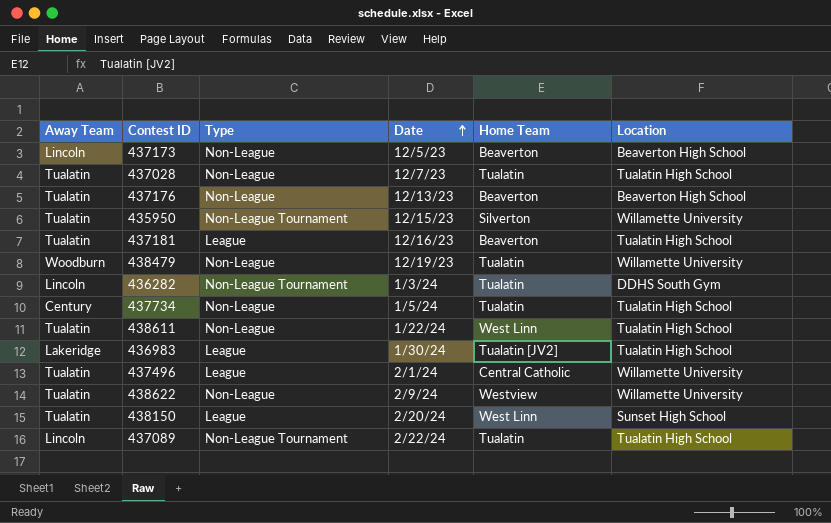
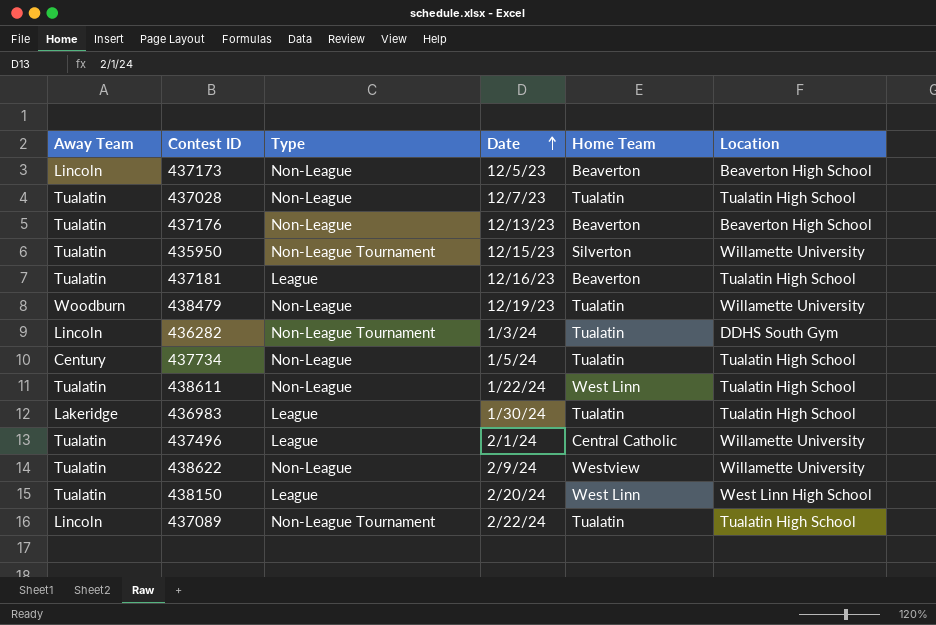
436983 | Home Team: Tualatin [JV2] -> Tualatin
438150 | Location: Sunset High School -> West Linn High School

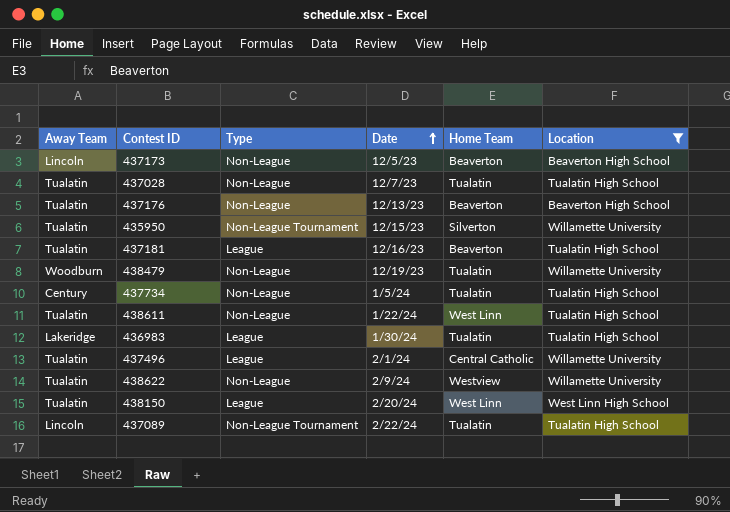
filter: none -> Location != DDHS South Gym

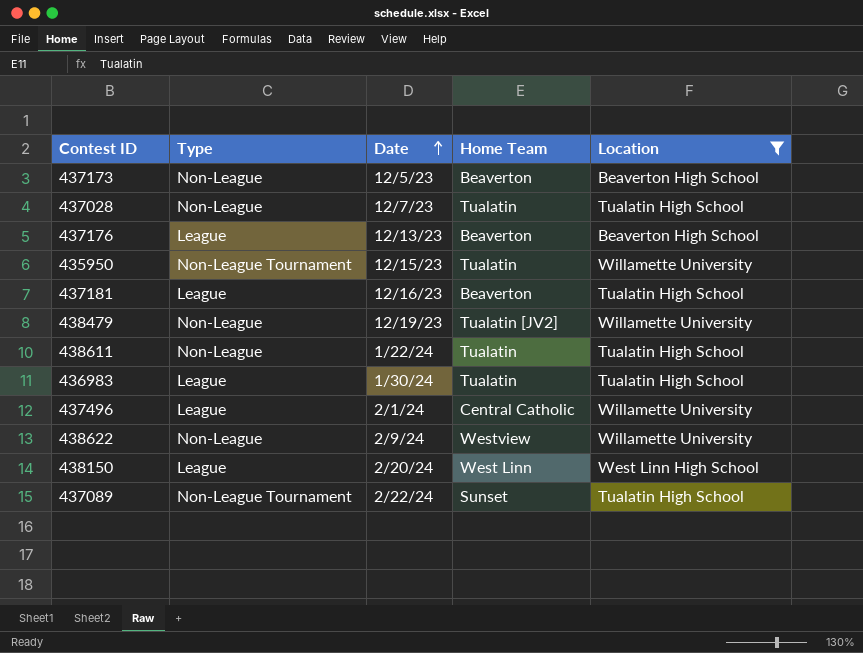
column Away Team | position: 1 -> none
row 437734: Century | Non-League | 1/5/24 | Tualatin | Tualatin High School -> none
437176 | Type: Non-League -> League
435950 | Home Team: Silverton -> Tualatin
438479 | Home Team: Tualatin -> Tualatin [JV2]
438611 | Home Team: West Linn -> Tualatin
437089 | Home Team: Tualatin -> Sunset

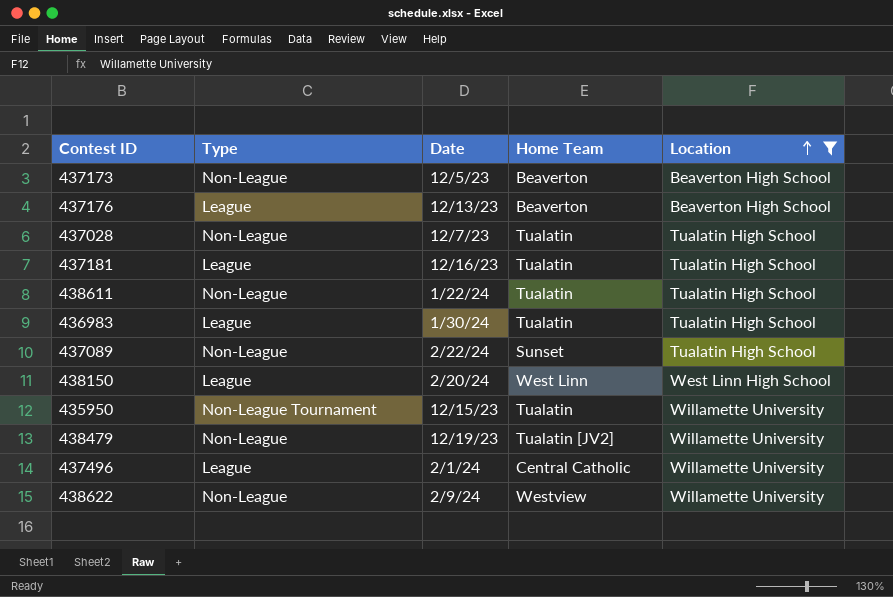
row order: Date ascending -> Location ascending
437181 | Home Team: Beaverton -> Tualatin
437089 | Type: Non-League Tournament -> Non-League

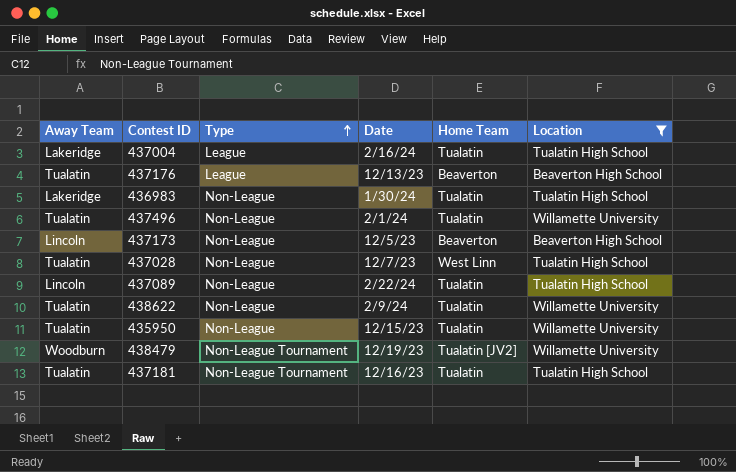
row order: Location ascending -> Type ascending
column Away Team | position: none -> 1
row 438611: Non-League | 1/22/24 | Tualatin | Tualatin High School -> none
row 438150: League | 2/20/24 | West Linn | West Linn High School -> none
row 437004: none -> Lakeridge | League | 2/16/24 | Tualatin | Tualatin High School
436983 | Type: League -> Non-League
437496 | Type: League -> Non-League
437496 | Home Team: Central Catholic -> Tualatin
437028 | Home Team: Tualatin -> West Linn
437089 | Home Team: Sunset -> Tualatin
438622 | Home Team: Westview -> Tualatin
435950 | Type: Non-League Tournament -> Non-League
438479 | Type: Non-League -> Non-League Tournament
437181 | Type: League -> Non-League Tournament

